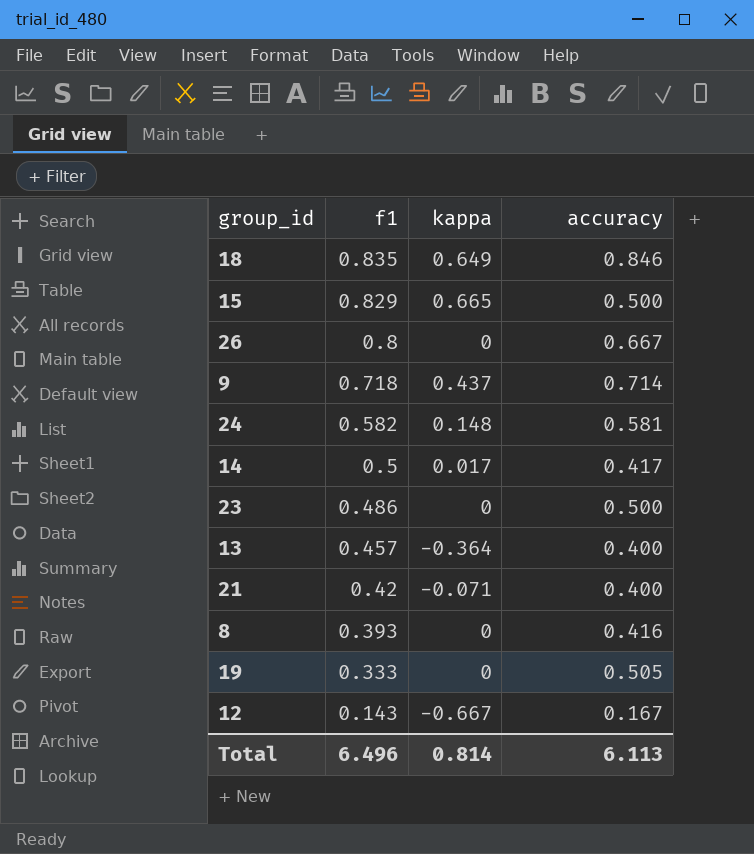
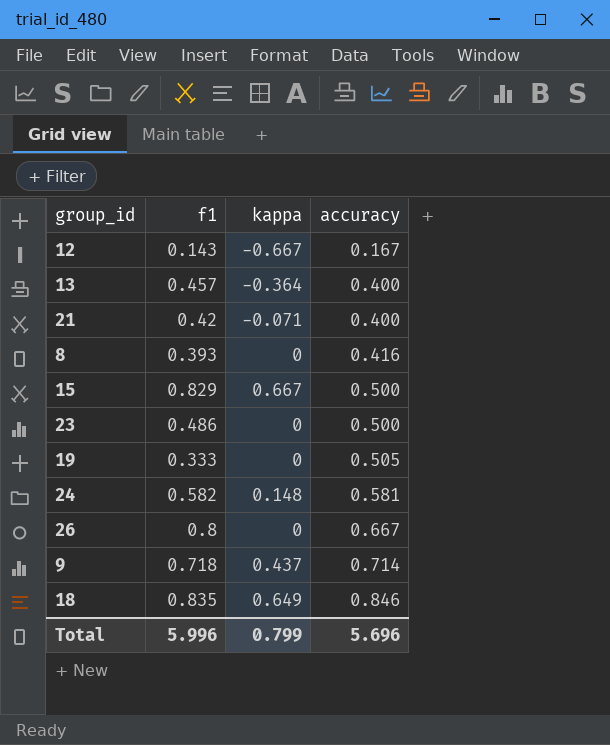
row order: f1 descending -> accuracy ascending
row 14: 0.5 | 0.017 | 0.417 -> none
15 | kappa: 0.665 -> 0.667
Total | f1: 6.496 -> 5.996
Total | kappa: 0.814 -> 0.799
Total | accuracy: 6.113 -> 5.696

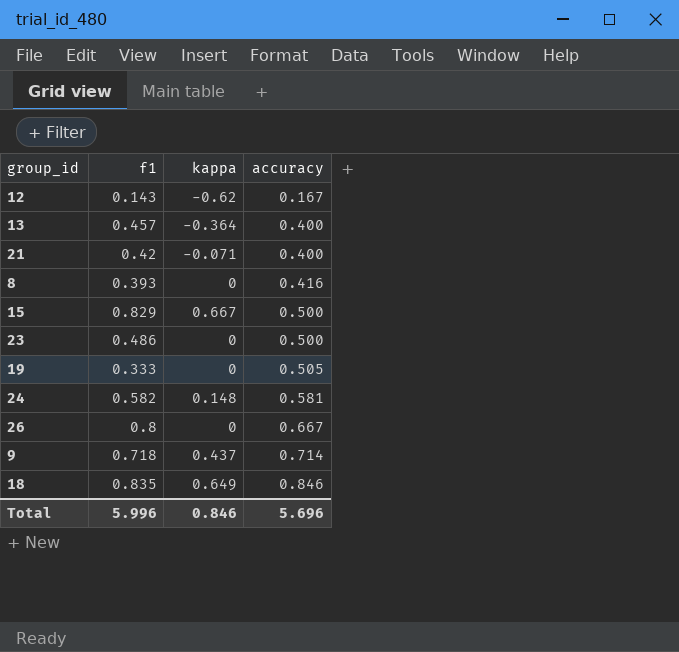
12 | kappa: -0.667 -> -0.62
Total | kappa: 0.799 -> 0.846

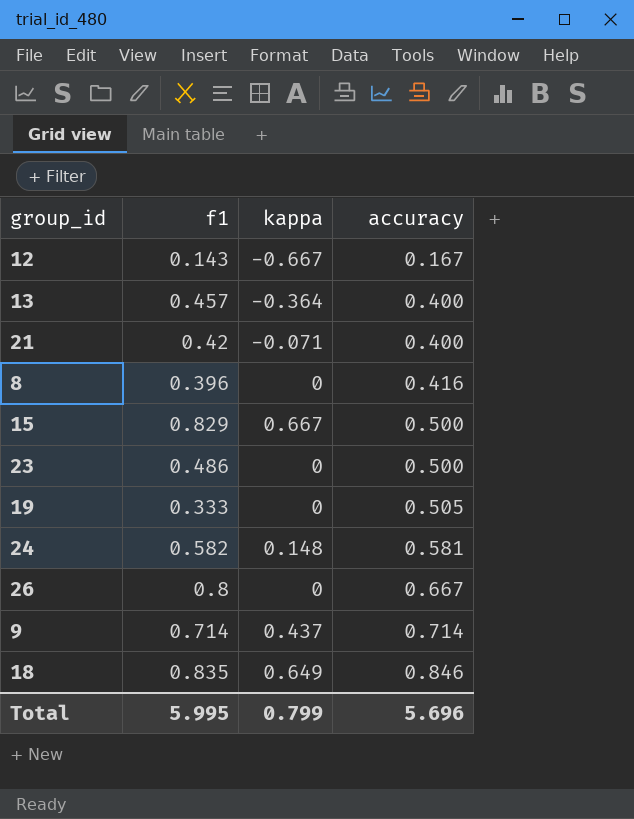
12 | kappa: -0.62 -> -0.667
8 | f1: 0.393 -> 0.396
9 | f1: 0.718 -> 0.714
Total | f1: 5.996 -> 5.995
Total | kappa: 0.846 -> 0.799

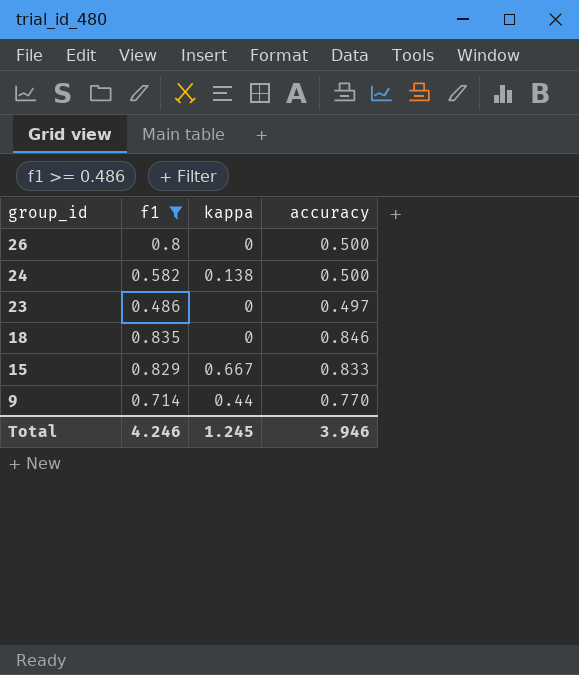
filter: none -> f1 >= 0.486
row order: accuracy ascending -> group_id descending
26 | accuracy: 0.667 -> 0.500
24 | kappa: 0.148 -> 0.138
24 | accuracy: 0.581 -> 0.500
23 | accuracy: 0.500 -> 0.497
18 | kappa: 0.649 -> 0
15 | accuracy: 0.500 -> 0.833
9 | kappa: 0.437 -> 0.44
9 | accuracy: 0.714 -> 0.770
Total | f1: 5.995 -> 4.246
Total | kappa: 0.799 -> 1.245
Total | accuracy: 5.696 -> 3.946

